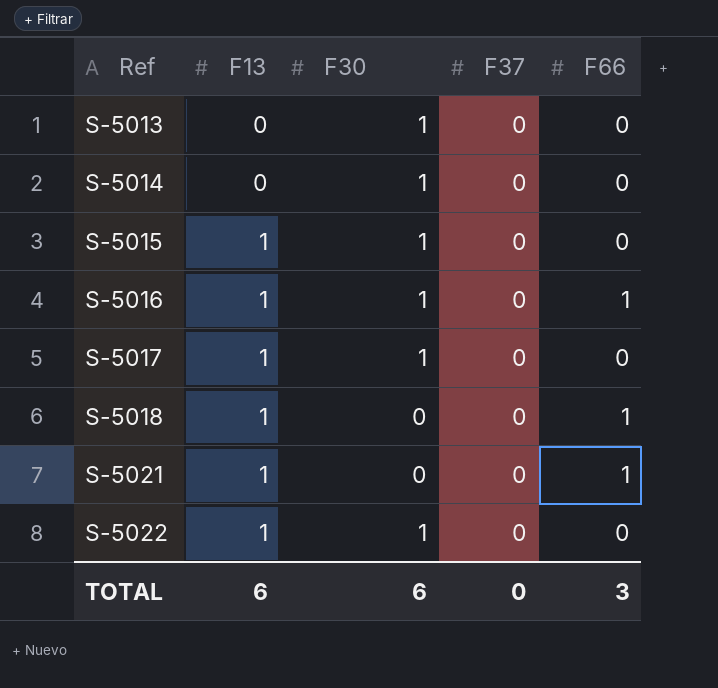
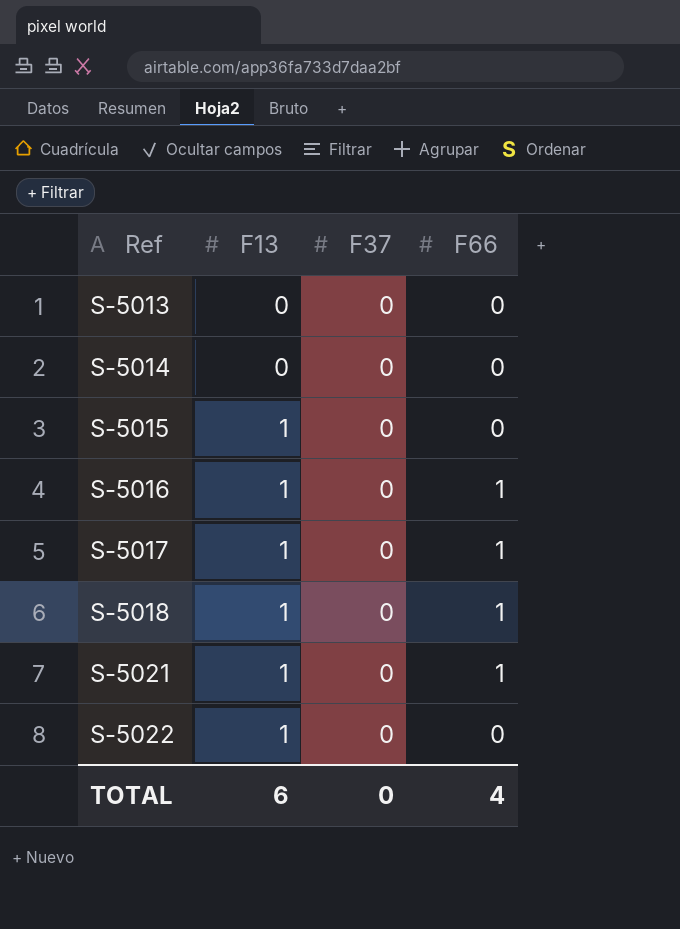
column F30 | position: 3 -> none
S-5017 | F66: 0 -> 1
TOTAL | F66: 3 -> 4

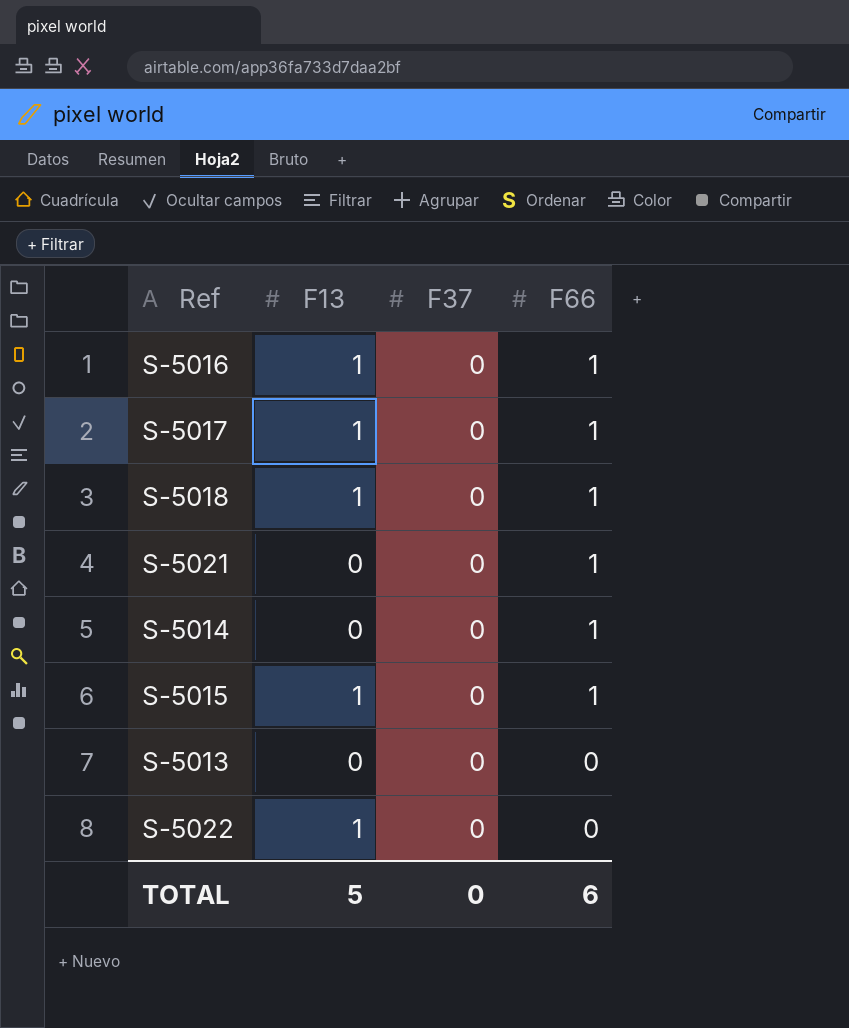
row order: Ref ascending -> F66 descending
S-5021 | F13: 1 -> 0
S-5014 | F66: 0 -> 1
S-5015 | F66: 0 -> 1
TOTAL | F13: 6 -> 5
TOTAL | F66: 4 -> 6

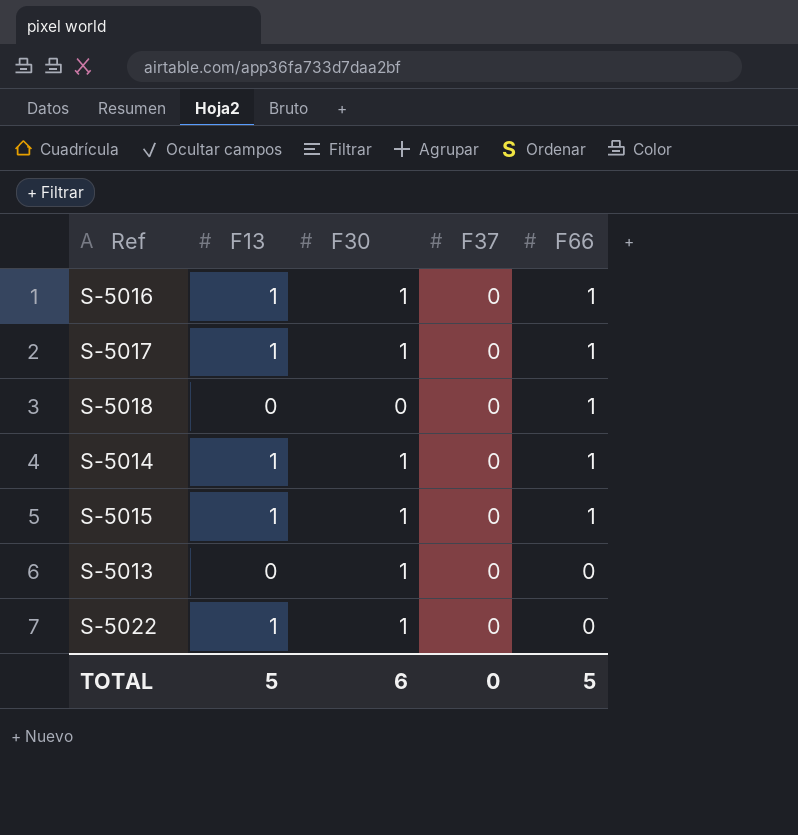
column F30 | position: none -> 3
row S-5021: 0 | 0 | 1 -> none
S-5018 | F13: 1 -> 0
S-5014 | F13: 0 -> 1
TOTAL | F66: 6 -> 5

